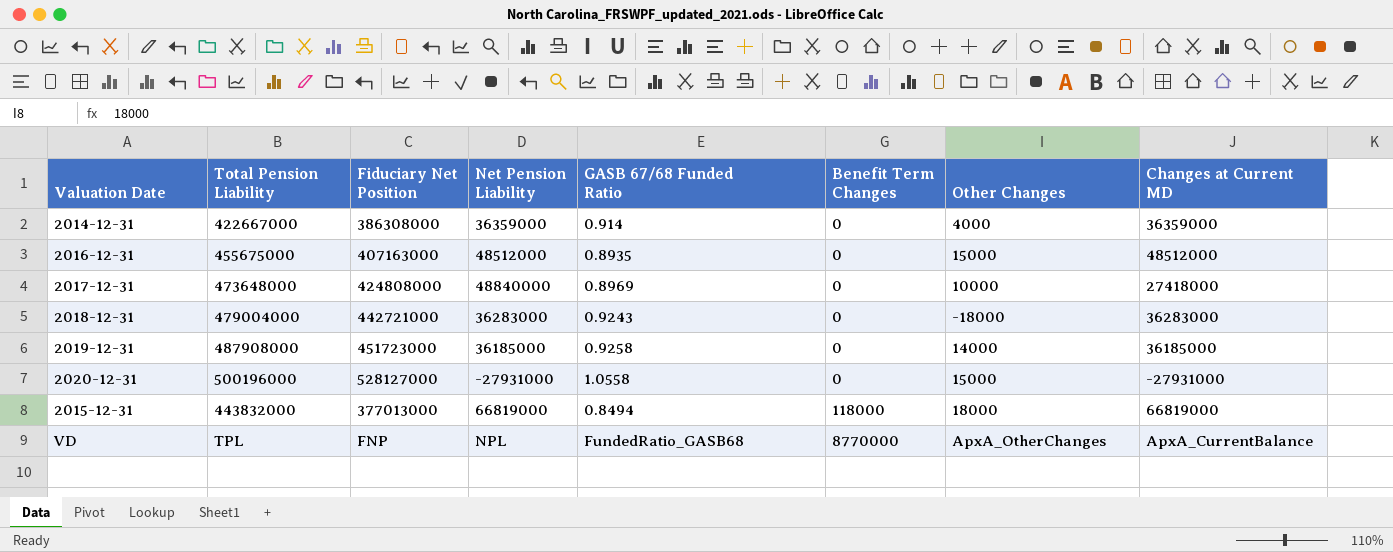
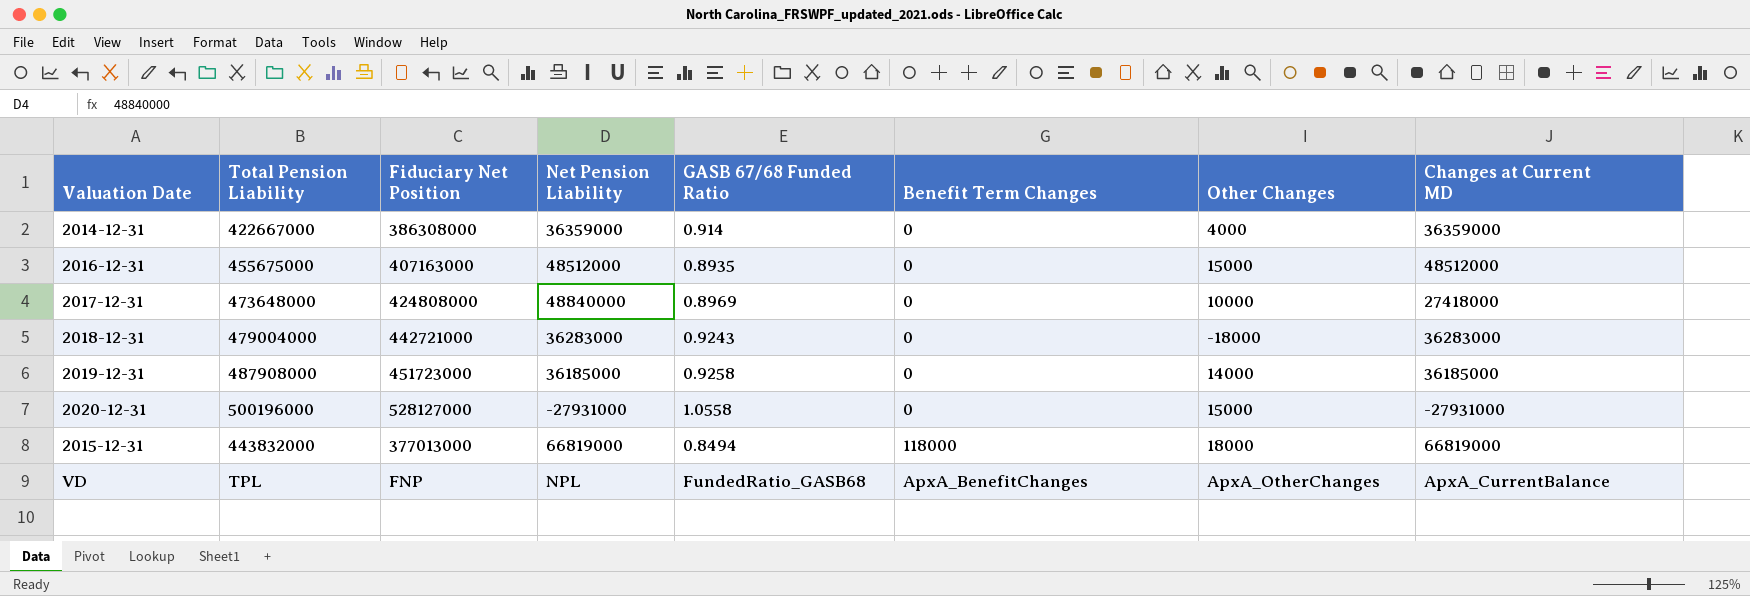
VD | Benefit Term Changes: 8770000 -> ApxA_BenefitChanges

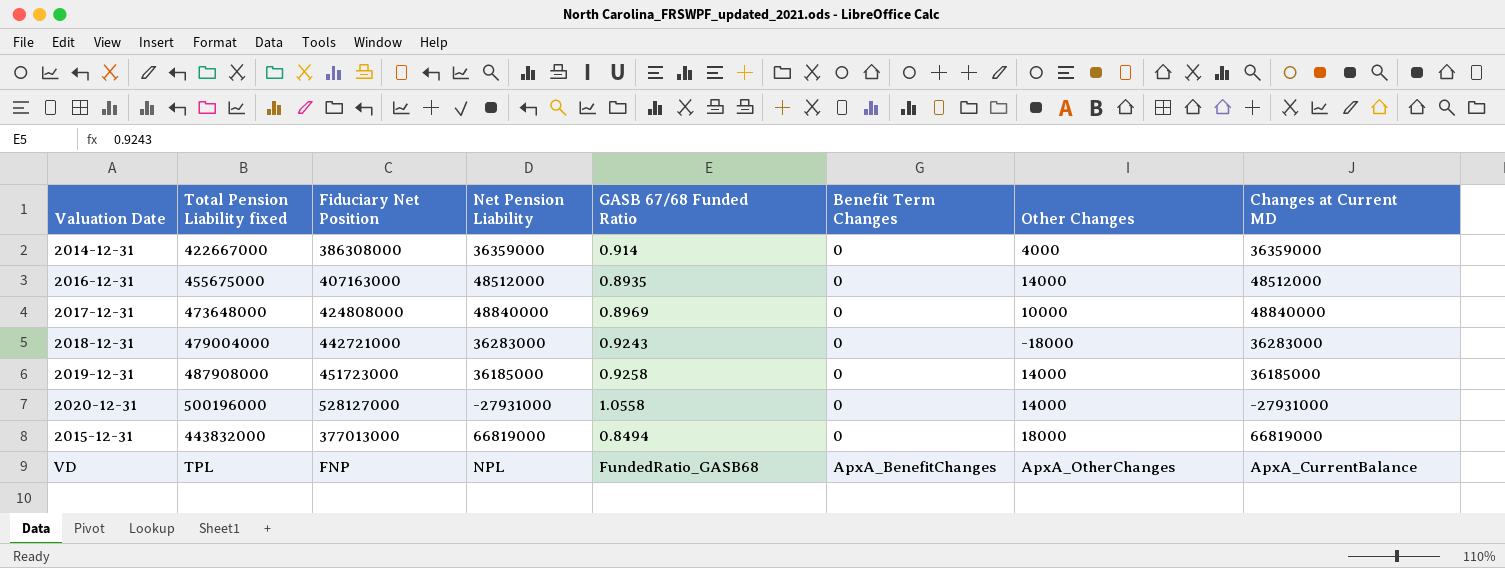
column name: Total Pension Liability -> Total Pension Liability fixed
2016-12-31 | Other Changes: 15000 -> 14000
2017-12-31 | Changes at Current MD: 27418000 -> 48840000
2020-12-31 | Other Changes: 15000 -> 14000
2015-12-31 | Benefit Term Changes: 118000 -> 0

